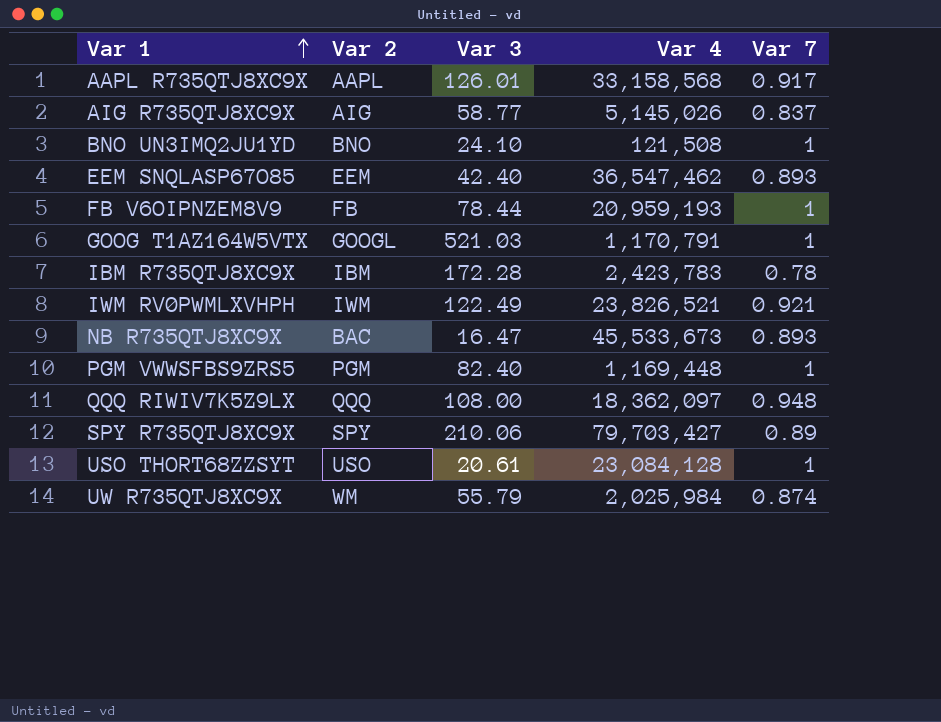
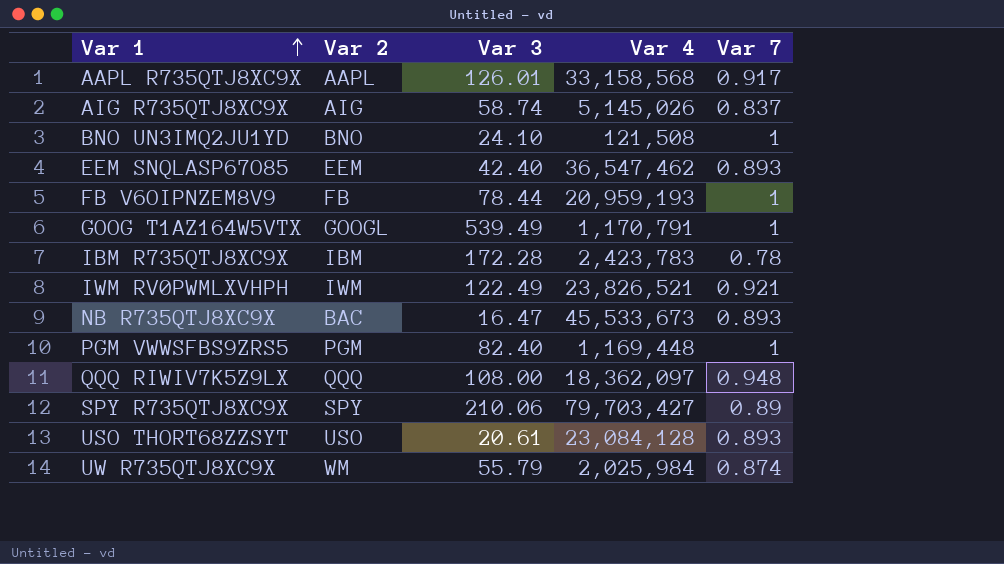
AIG R735QTJ8XC9X | Var 3: 58.77 -> 58.74
GOOG T1AZ164W5VTX | Var 3: 521.03 -> 539.49
USO THORT68ZZSYT | Var 7: 1 -> 0.893

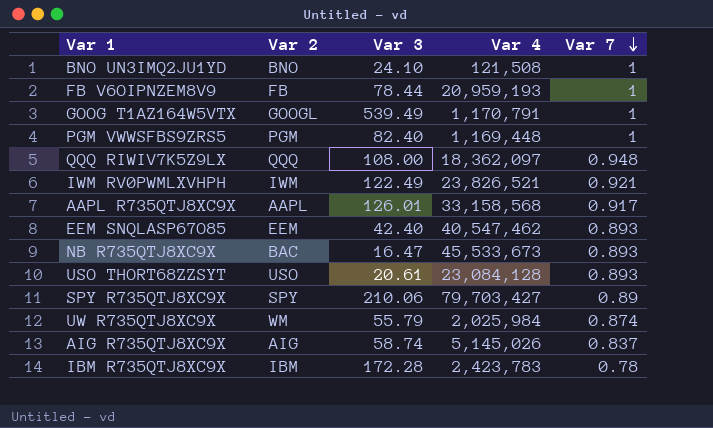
row order: Var 1 ascending -> Var 7 descending
EEM SNQLASP67O85 | Var 4: 36,547,462 -> 40,547,462

